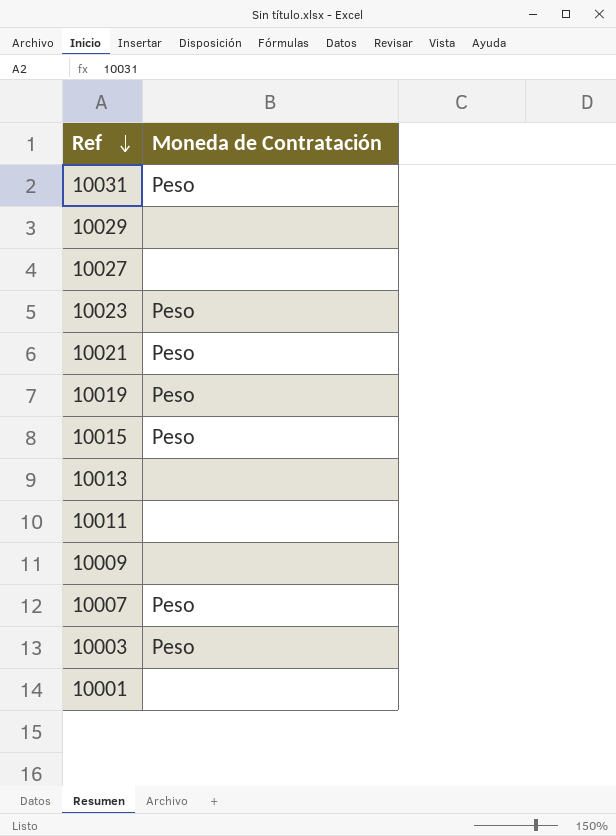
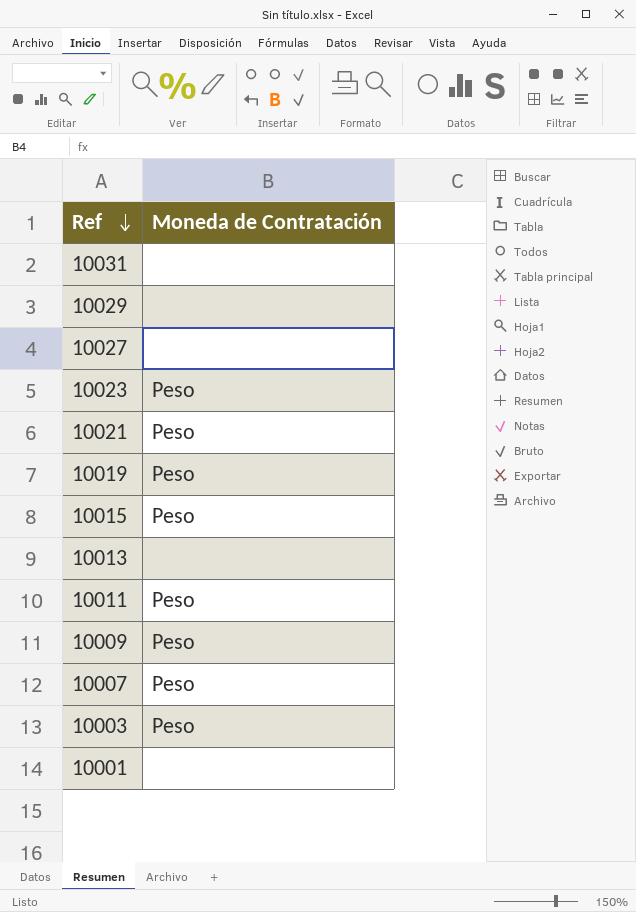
10031 | Moneda de Contratación: Peso -> none
10011 | Moneda de Contratación: none -> Peso
10009 | Moneda de Contratación: none -> Peso

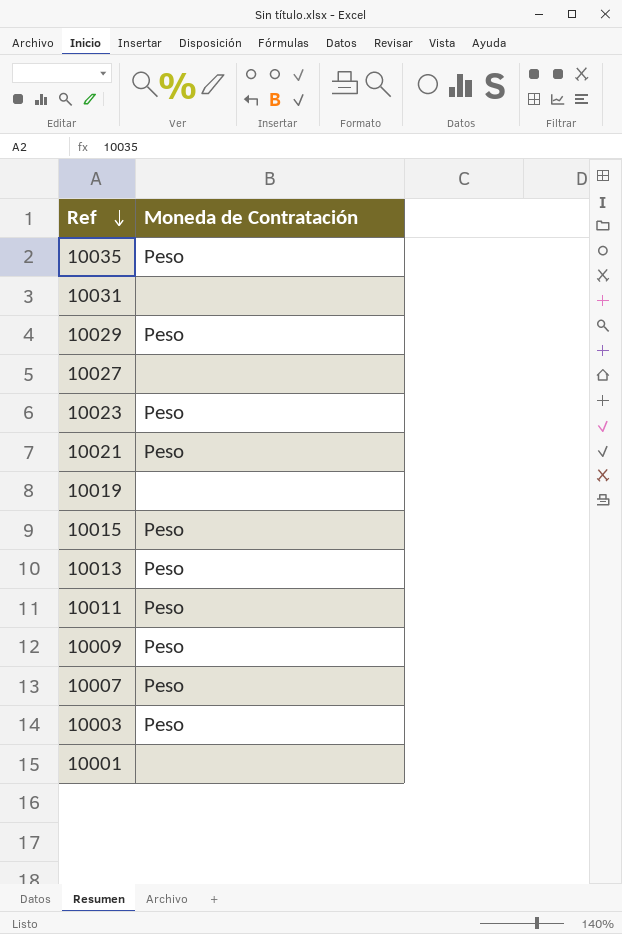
row 10035: none -> Peso
10029 | Moneda de Contratación: none -> Peso
10019 | Moneda de Contratación: Peso -> none
10013 | Moneda de Contratación: none -> Peso

